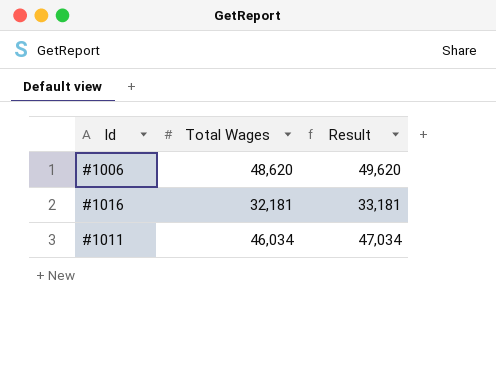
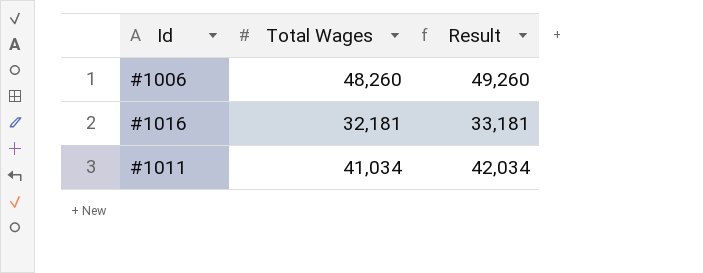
#1006 | Total Wages: 48,620 -> 48,260
#1006 | Result: 49,620 -> 49,260
#1011 | Total Wages: 46,034 -> 41,034
#1011 | Result: 47,034 -> 42,034

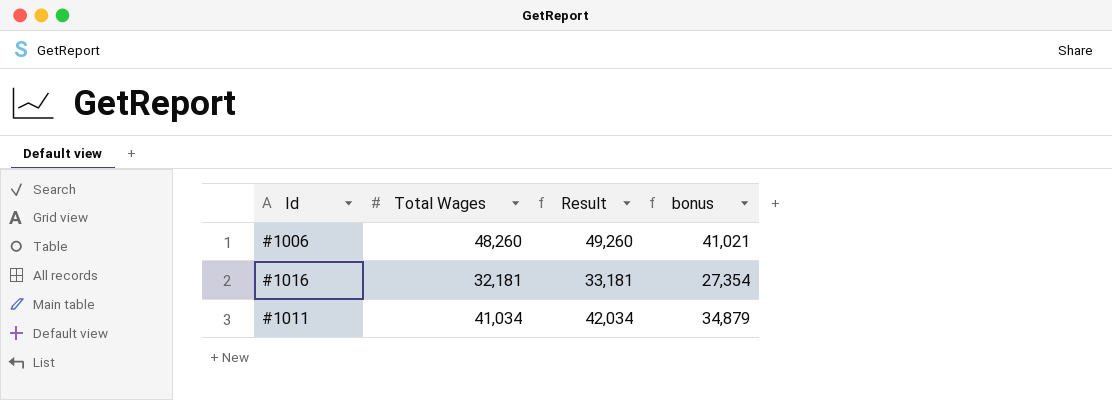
column bonus | formula: none -> [Total Wages] * 0.85

